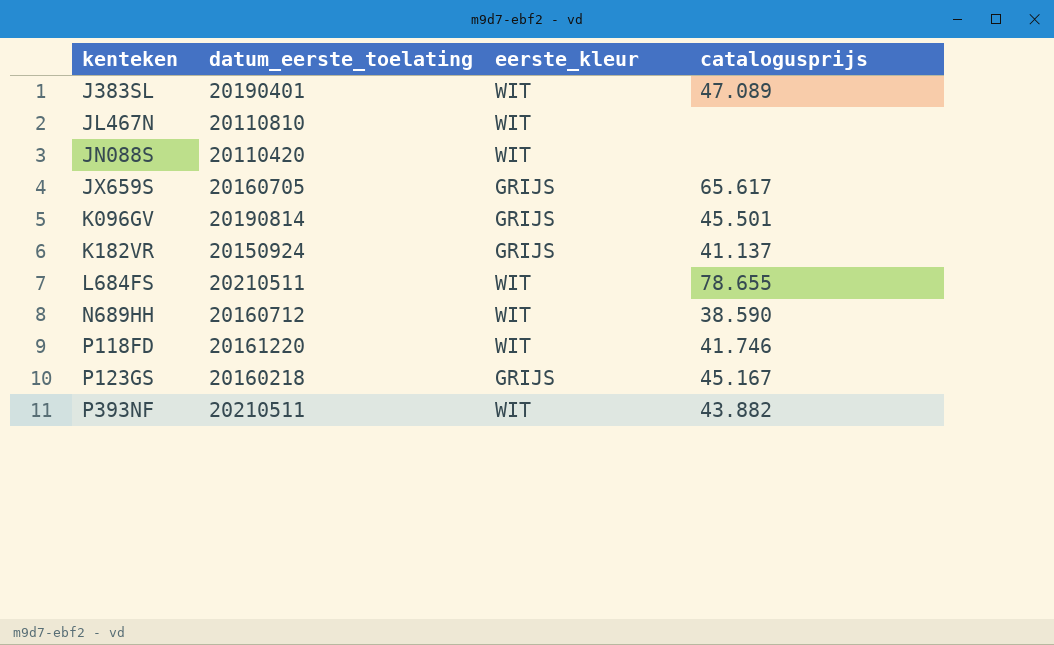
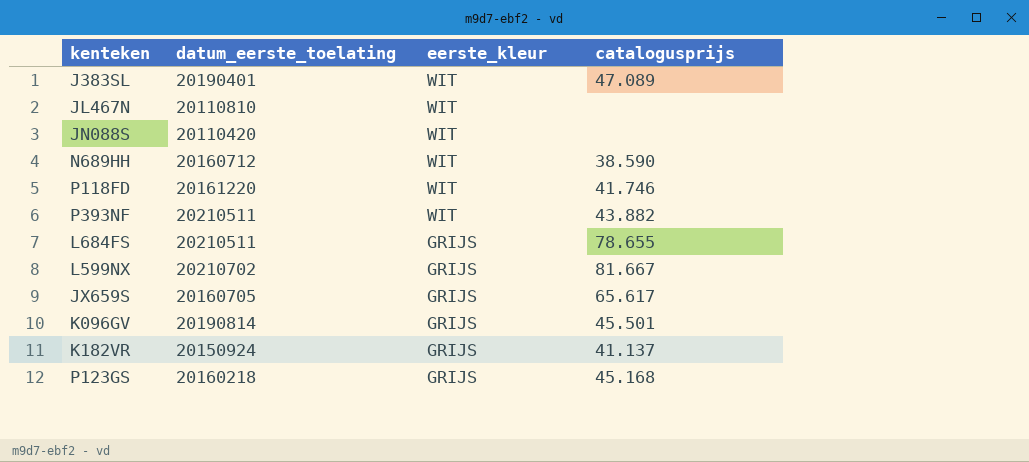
row order: kenteken ascending -> eerste_kleur descending
L684FS | eerste_kleur: WIT -> GRIJS
row L599NX: none -> 20210702 | GRIJS | 81.667
P123GS | catalogusprijs: 45.167 -> 45.168

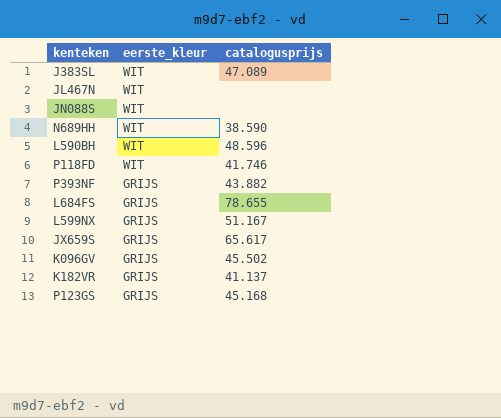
column datum_eerste_toelating | position: 2 -> none
row L590BH: none -> WIT | 48.596
P393NF | eerste_kleur: WIT -> GRIJS
L599NX | catalogusprijs: 81.667 -> 51.167
K096GV | catalogusprijs: 45.501 -> 45.502

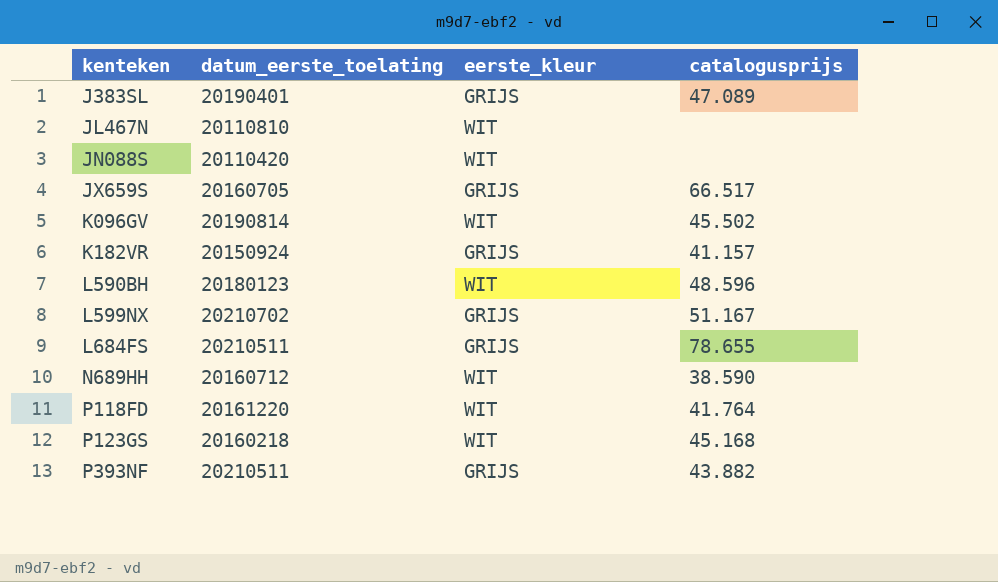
row order: eerste_kleur descending -> kenteken ascending
column datum_eerste_toelating | position: none -> 2
J383SL | eerste_kleur: WIT -> GRIJS
JX659S | catalogusprijs: 65.617 -> 66.517
K096GV | eerste_kleur: GRIJS -> WIT
K182VR | catalogusprijs: 41.137 -> 41.157
P118FD | catalogusprijs: 41.746 -> 41.764
P123GS | eerste_kleur: GRIJS -> WIT

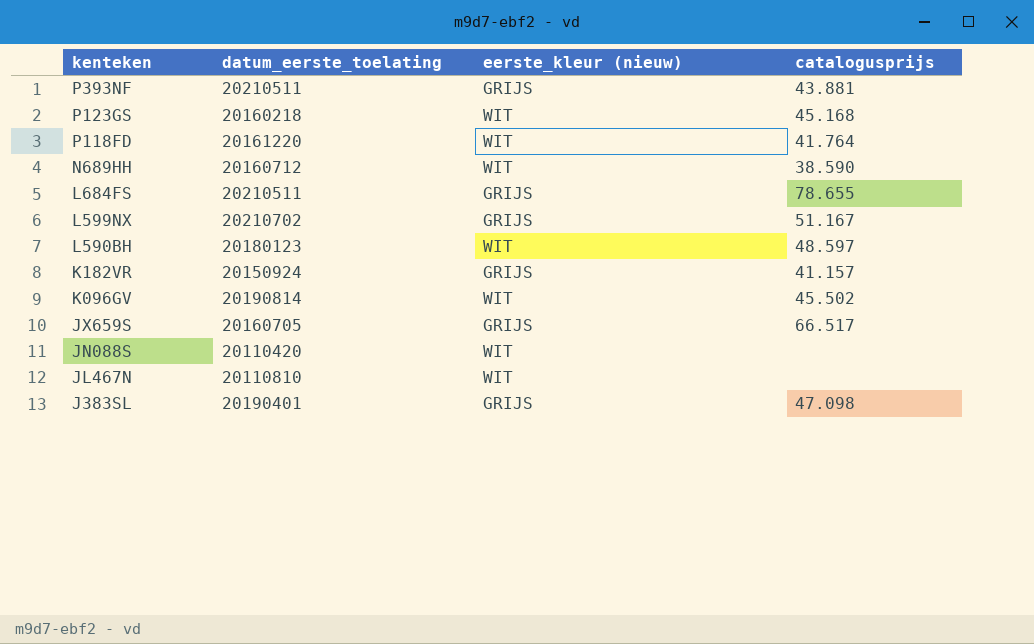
row order: kenteken ascending -> kenteken descending
column name: eerste_kleur -> eerste_kleur (nieuw)
P393NF | catalogusprijs: 43.882 -> 43.881
L590BH | catalogusprijs: 48.596 -> 48.597
J383SL | catalogusprijs: 47.089 -> 47.098

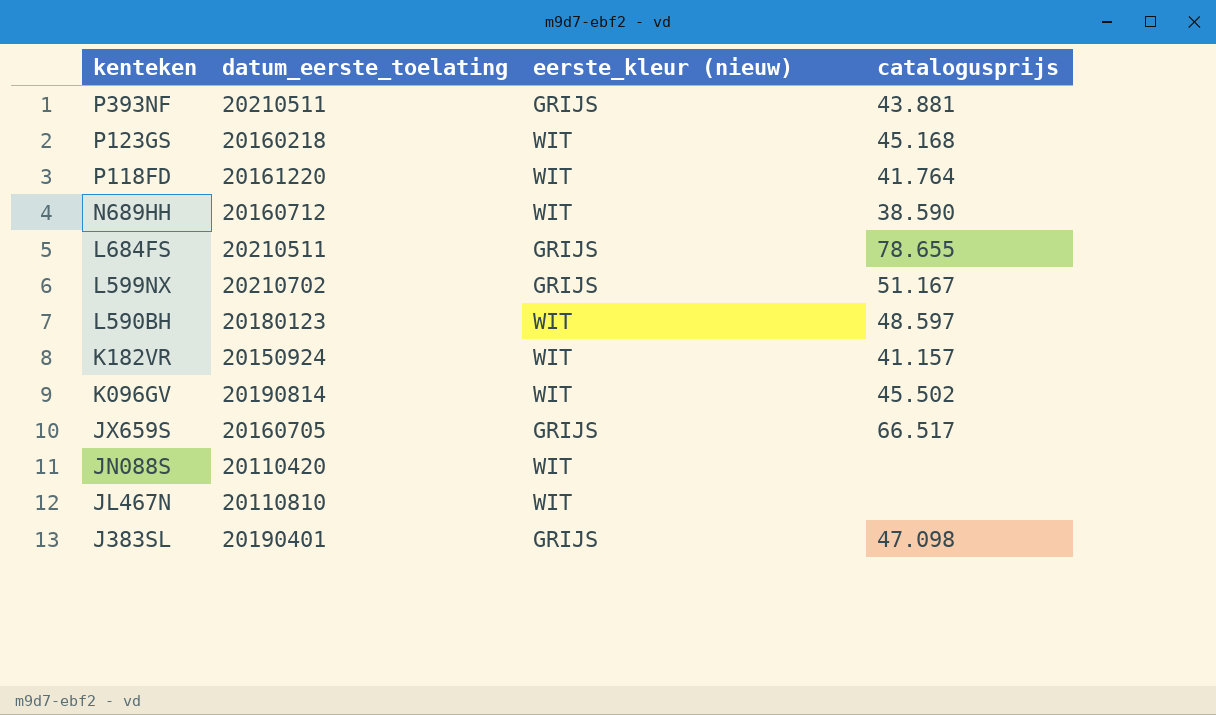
K182VR | eerste_kleur (nieuw): GRIJS -> WIT

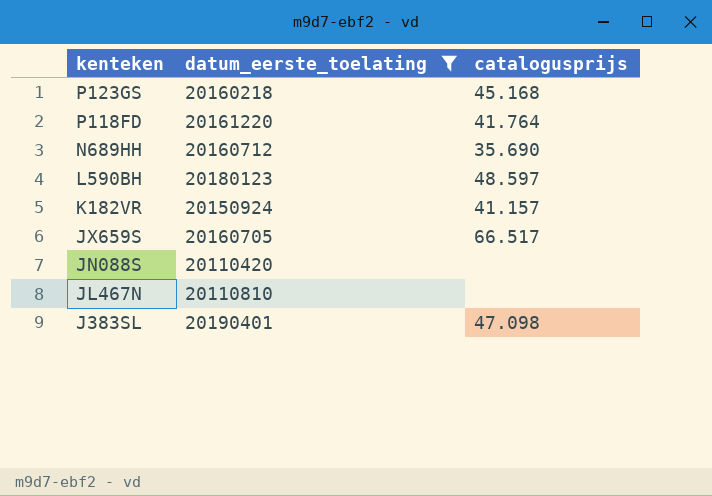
filter: none -> datum_eerste_toelating <= 20190401
column eerste_kleur (nieuw) | position: 3 -> none
N689HH | catalogusprijs: 38.590 -> 35.690

